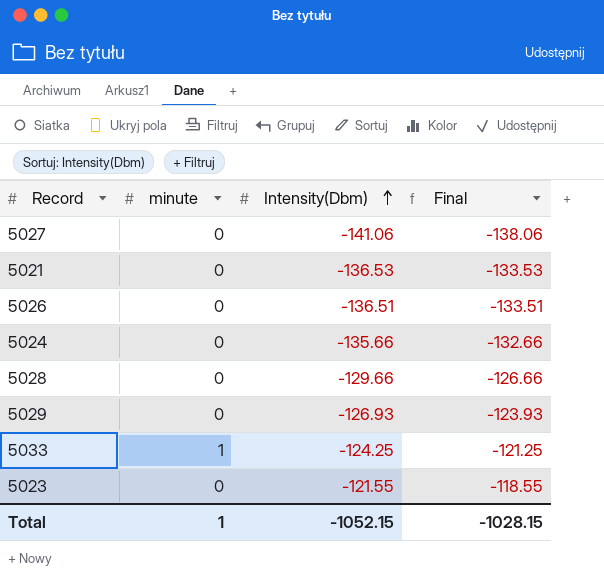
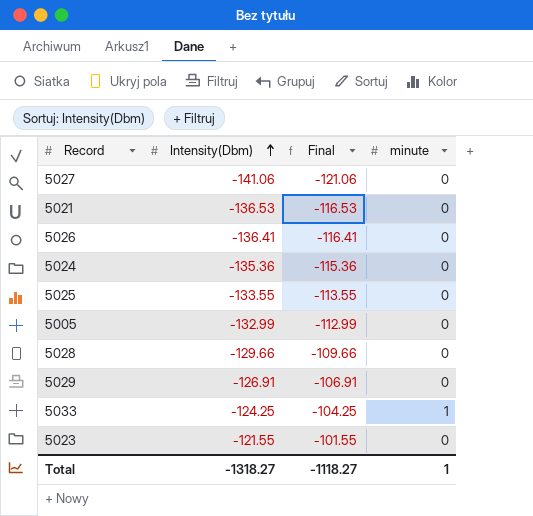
column Final | formula: [Intensity(Dbm)] + 3 -> [Intensity(Dbm)] + 20
column minute | position: 2 -> 4
5026 | Intensity(Dbm): -136.51 -> -136.41
5024 | Intensity(Dbm): -135.66 -> -135.36
row 5025: none -> -133.55 | -113.55 | 0
row 5005: none -> -132.99 | -112.99 | 0
5029 | Intensity(Dbm): -126.93 -> -126.91
Total | Intensity(Dbm): -1052.15 -> -1318.27
Total | Final: -1028.15 -> -1118.27

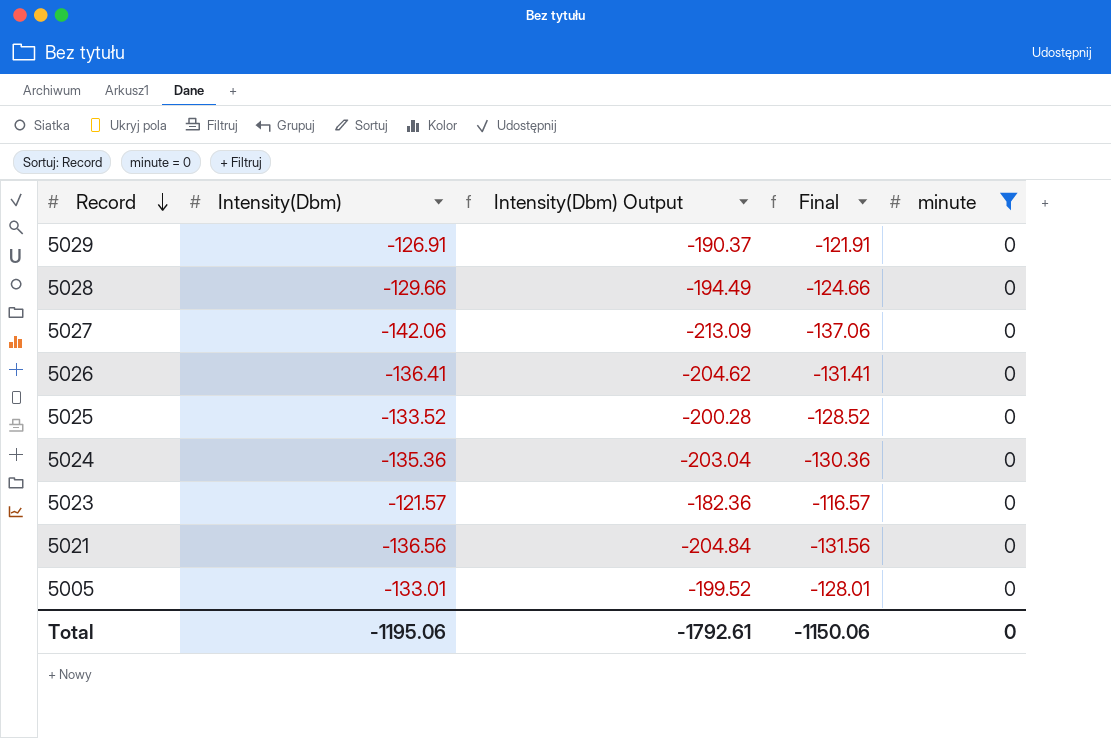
filter: none -> minute = 0
row order: Intensity(Dbm) ascending -> Record descending
column Intensity(Dbm) Output | formula: none -> [Intensity(Dbm)] * 1.5
column Final | formula: [Intensity(Dbm)] + 20 -> [Intensity(Dbm)] + 5
5027 | Intensity(Dbm): -141.06 -> -142.06
5025 | Intensity(Dbm): -133.55 -> -133.52
5023 | Intensity(Dbm): -121.55 -> -121.57
5021 | Intensity(Dbm): -136.53 -> -136.56
5005 | Intensity(Dbm): -132.99 -> -133.01
Total | Intensity(Dbm): -1318.27 -> -1195.06
Total | Final: -1118.27 -> -1150.06
Total | minute: 1 -> 0

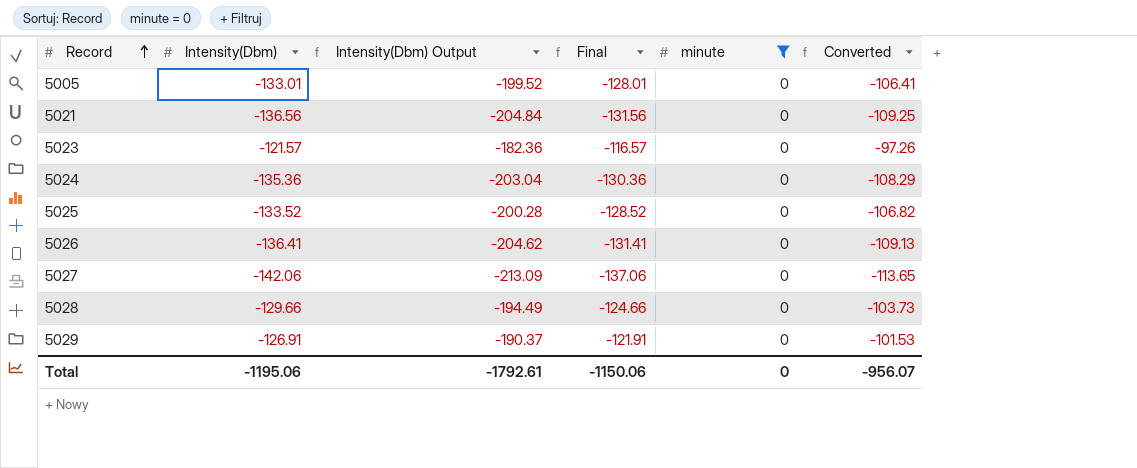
row order: Record descending -> Record ascending
column Converted | formula: none -> [Intensity(Dbm)] * 0.8

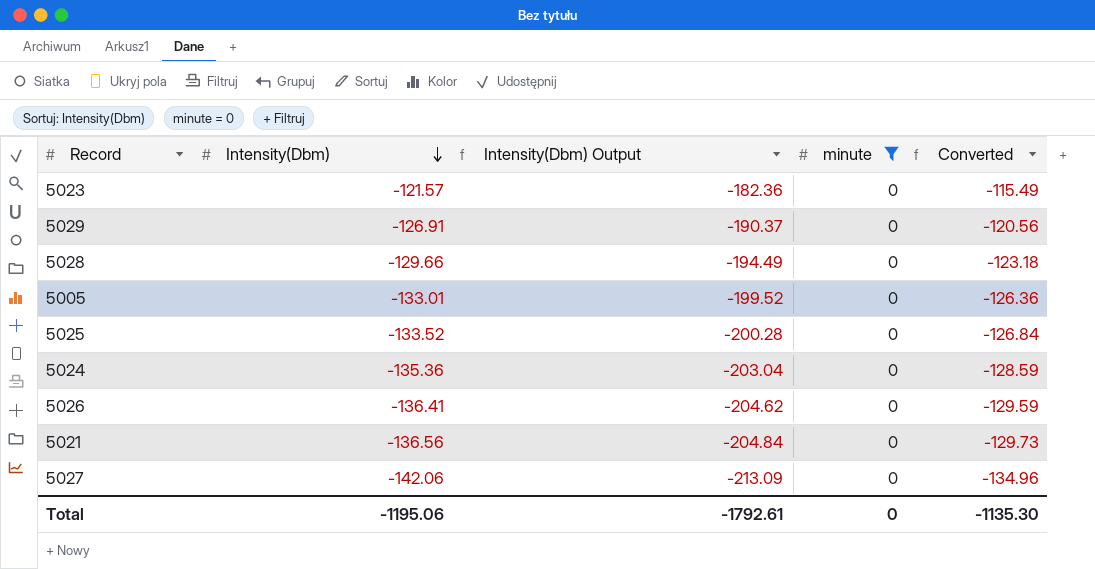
row order: Record ascending -> Intensity(Dbm) descending
column Final | formula: [Intensity(Dbm)] + 5 -> none
column Converted | formula: [Intensity(Dbm)] * 0.8 -> [Intensity(Dbm)] * 0.95
Total | Converted: -956.07 -> -1135.30

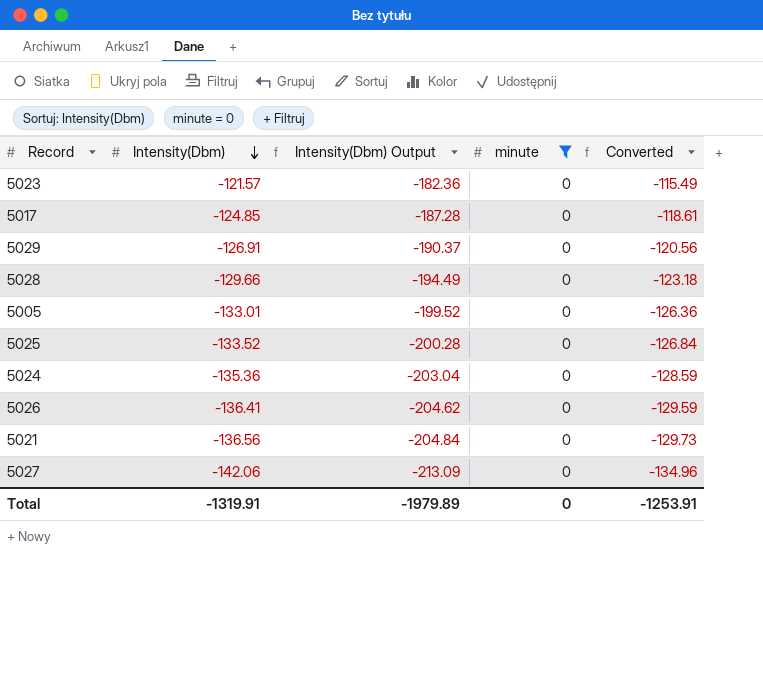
row 5017: none -> -124.85 | -187.28 | 0 | -118.61
Total | Intensity(Dbm): -1195.06 -> -1319.91
Total | Intensity(Dbm) Output: -1792.61 -> -1979.89
Total | Converted: -1135.30 -> -1253.91

